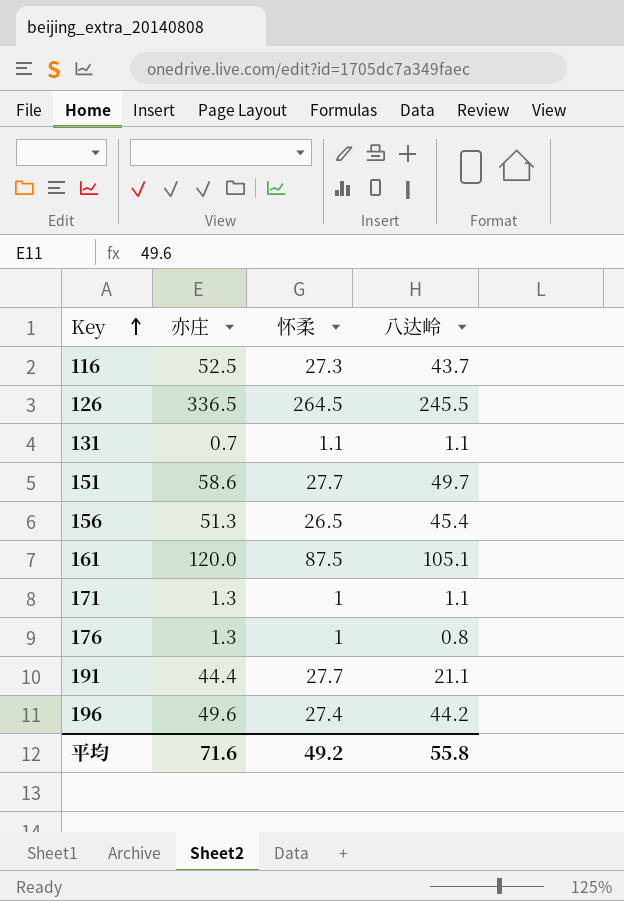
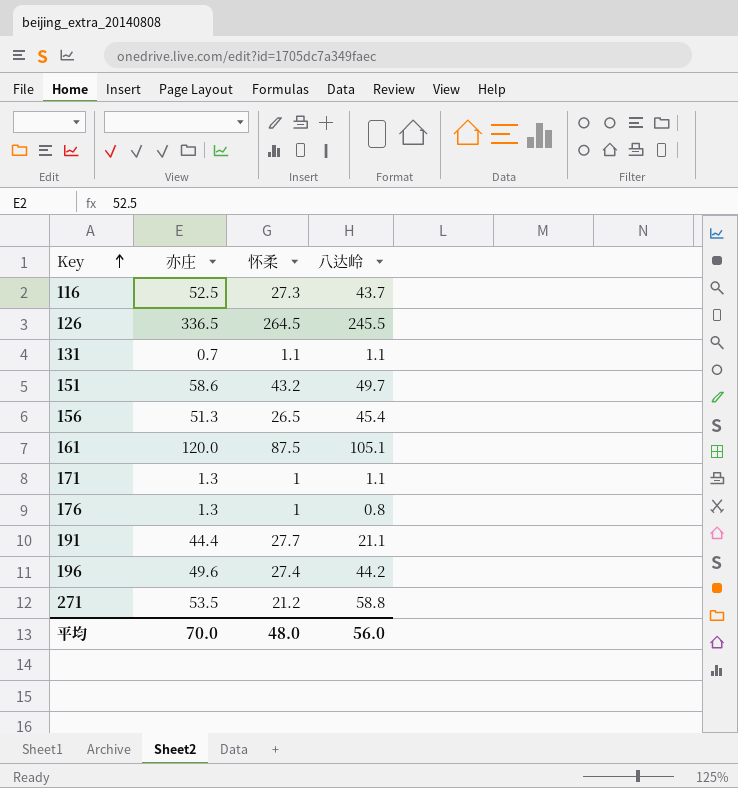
151 | 怀柔: 27.7 -> 43.2
row 271: none -> 53.5 | 21.2 | 58.8
平均 | 亦庄: 71.6 -> 70.0
平均 | 怀柔: 49.2 -> 48.0
平均 | 八达岭: 55.8 -> 56.0

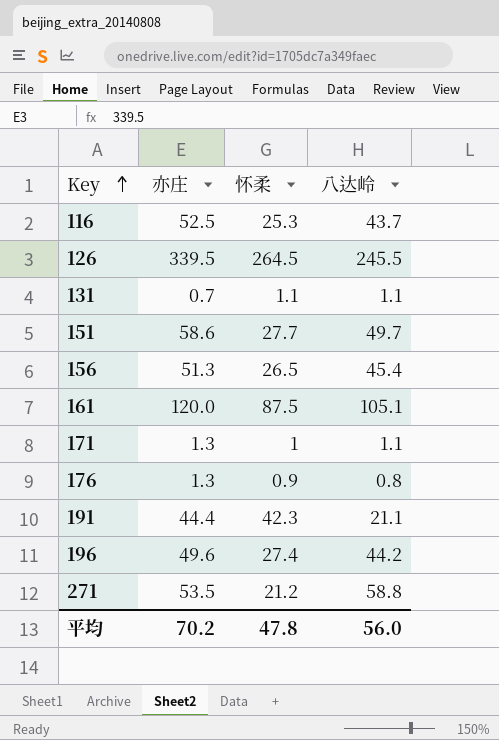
116 | 怀柔: 27.3 -> 25.3
126 | 亦庄: 336.5 -> 339.5
151 | 怀柔: 43.2 -> 27.7
176 | 怀柔: 1 -> 0.9
191 | 怀柔: 27.7 -> 42.3
平均 | 亦庄: 70.0 -> 70.2
平均 | 怀柔: 48.0 -> 47.8

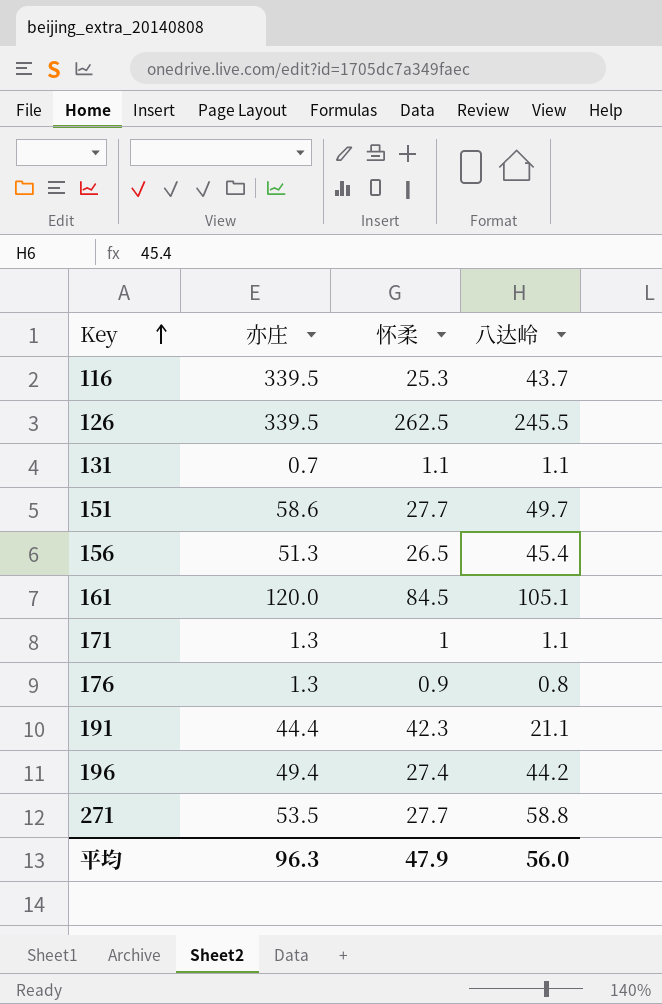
116 | 亦庄: 52.5 -> 339.5
126 | 怀柔: 264.5 -> 262.5
161 | 怀柔: 87.5 -> 84.5
196 | 亦庄: 49.6 -> 49.4
271 | 怀柔: 21.2 -> 27.7
平均 | 亦庄: 70.2 -> 96.3
平均 | 怀柔: 47.8 -> 47.9

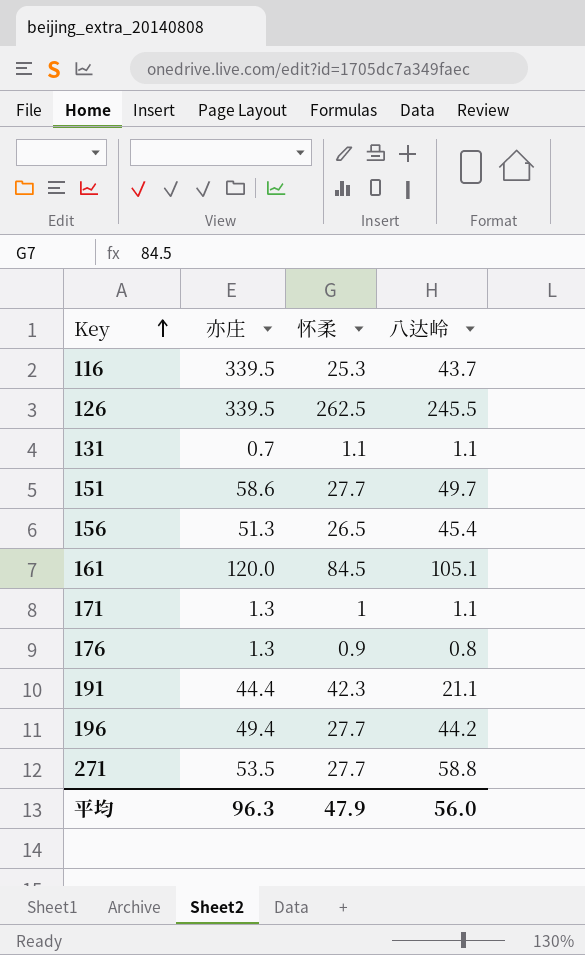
196 | 怀柔: 27.4 -> 27.7

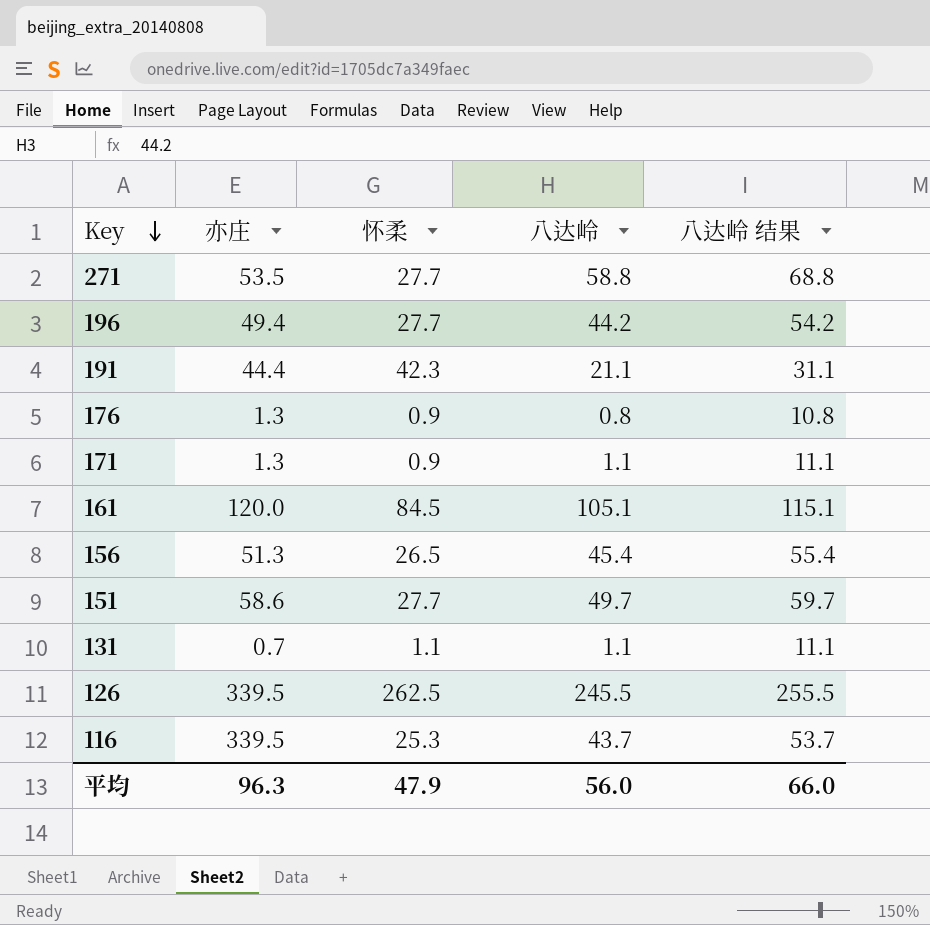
row order: Key ascending -> Key descending
column 八达岭 结果 | formula: none -> [八达岭] + 10
171 | 怀柔: 1 -> 0.9

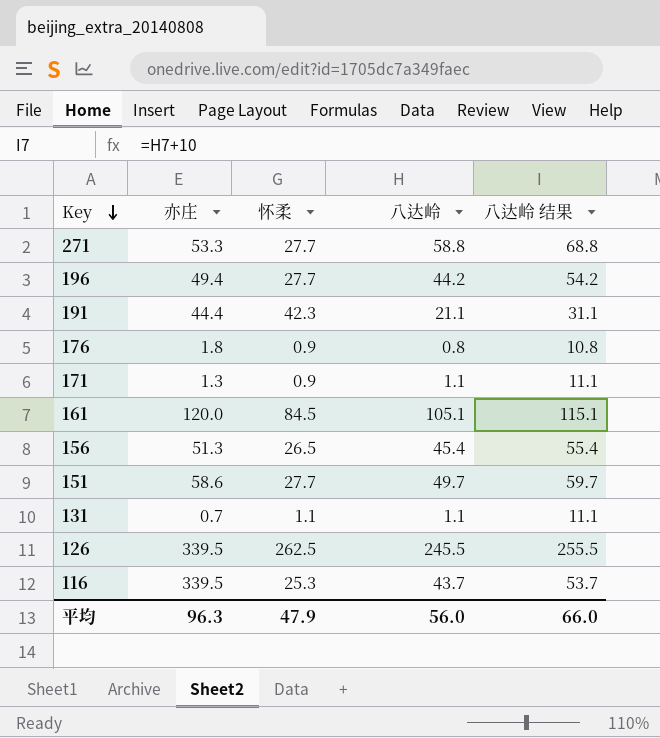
271 | 亦庄: 53.5 -> 53.3
176 | 亦庄: 1.3 -> 1.8

